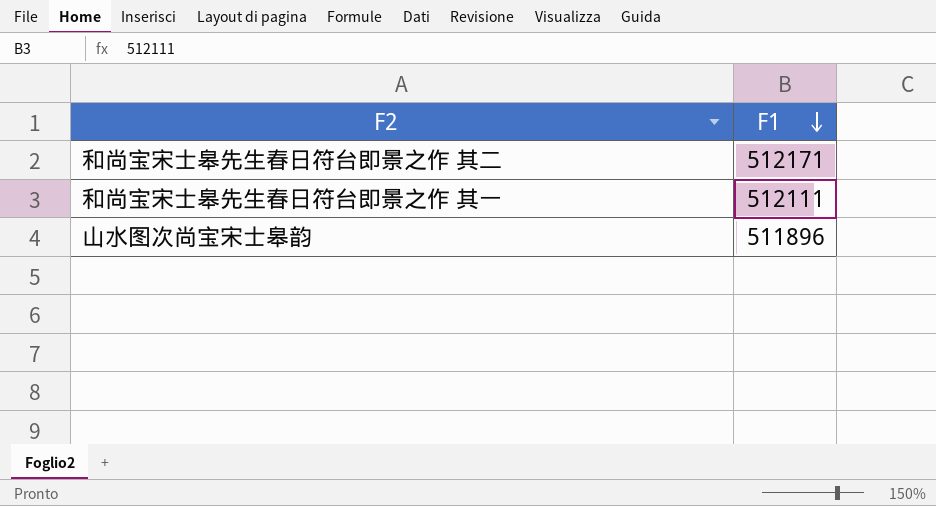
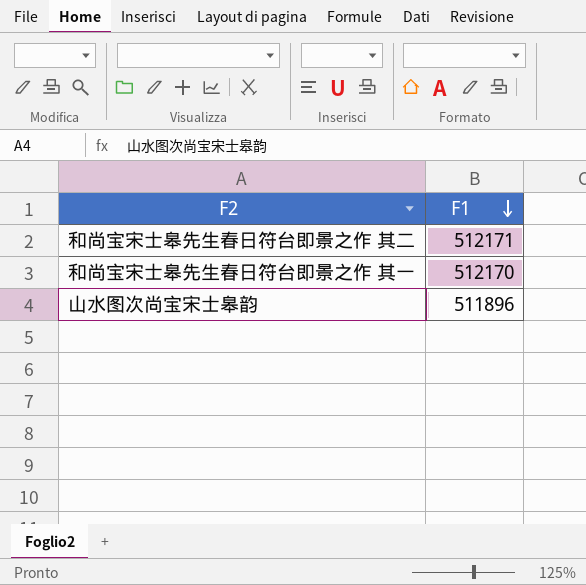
和尚宝宋士皋先生春日符台即景之作 其一 | F1: 512111 -> 512170

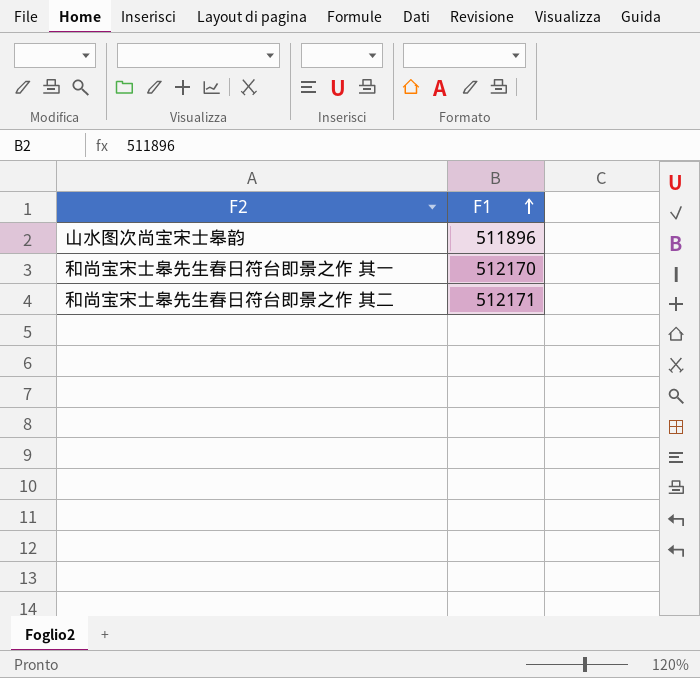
row order: F1 descending -> F1 ascending

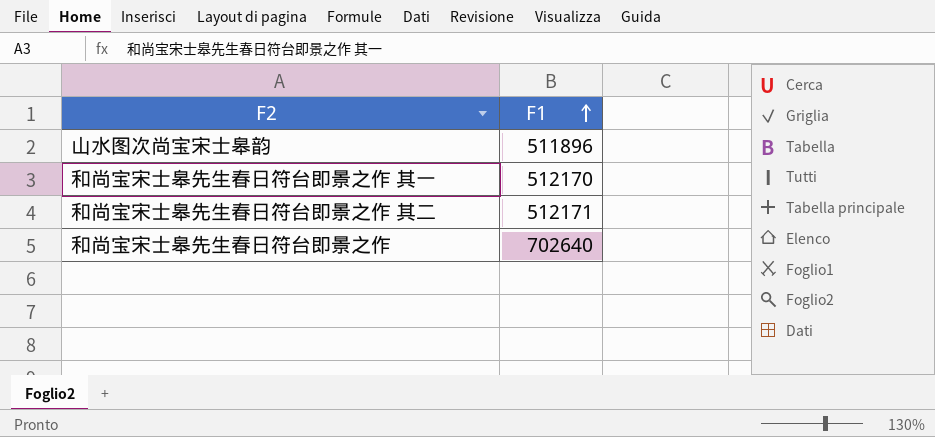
row 和尚宝宋士皋先生春日符台即景之作: none -> 702640

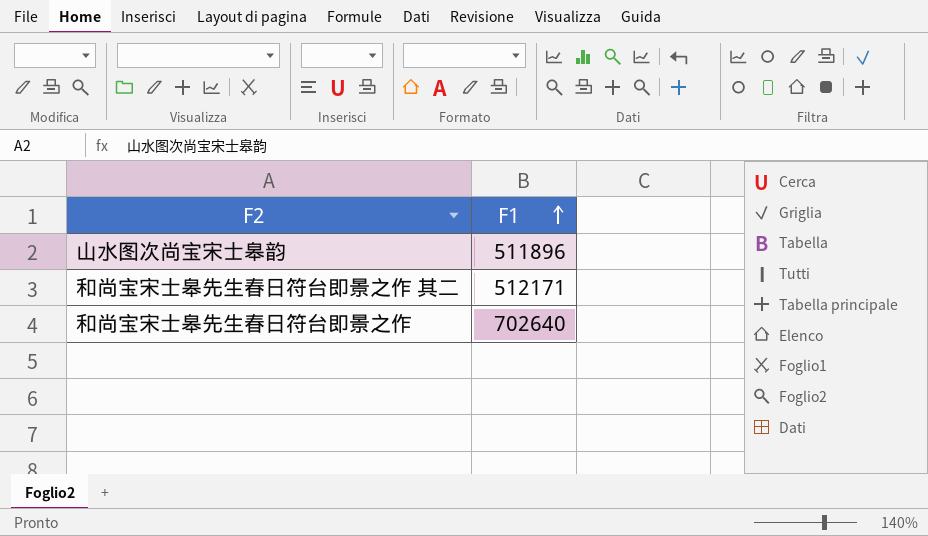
row 和尚宝宋士皋先生春日符台即景之作 其一: 512170 -> none

